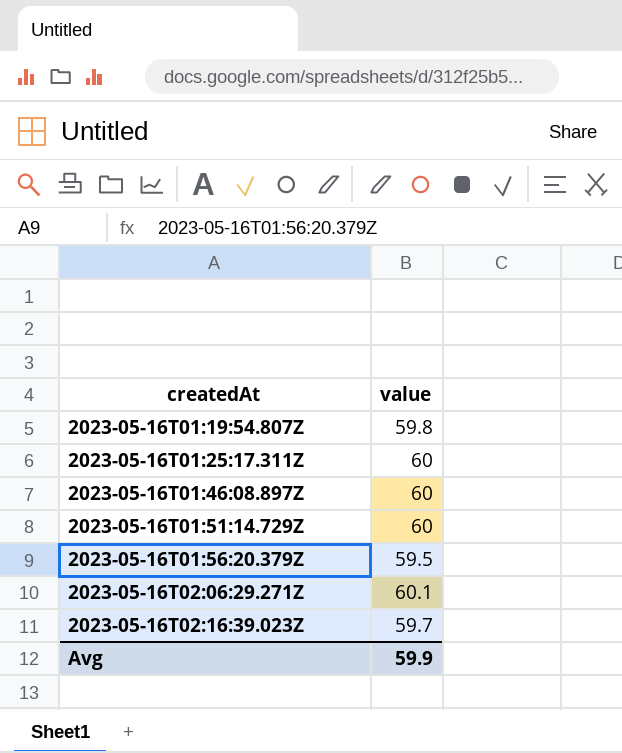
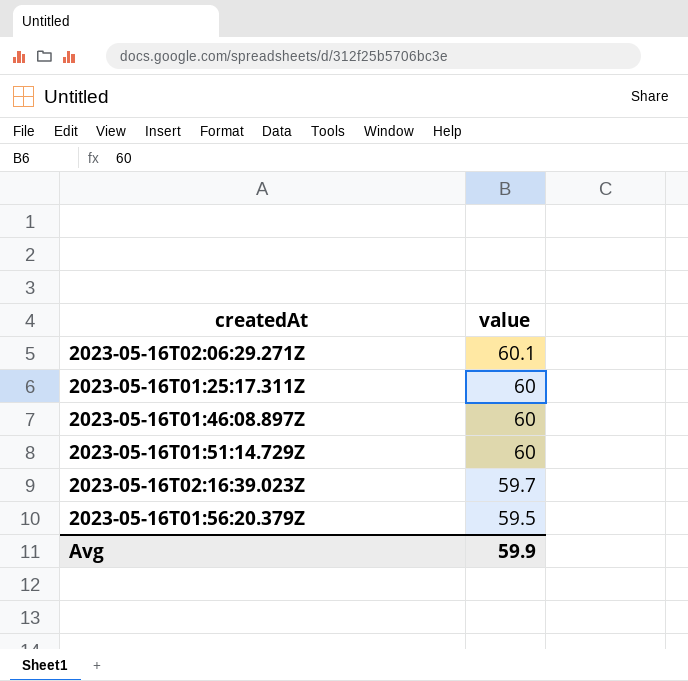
row order: createdAt ascending -> value descending
row 2023-05-16T01:19:54.807Z: 59.8 -> none

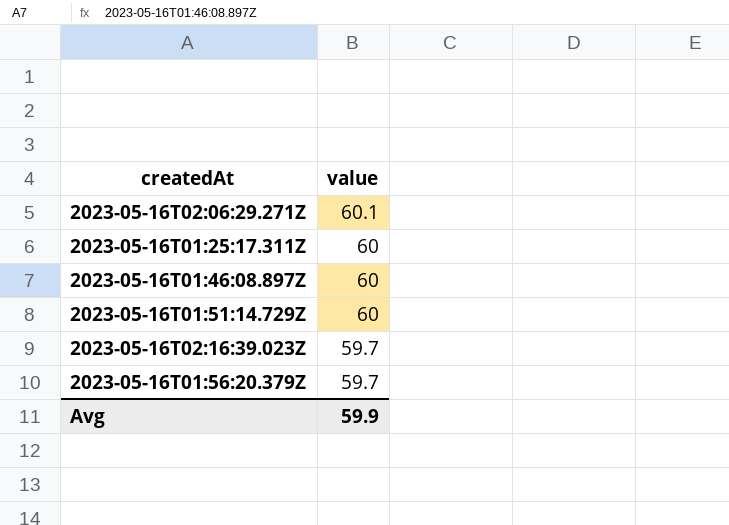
2023-05-16T01:56:20.379Z | value: 59.5 -> 59.7

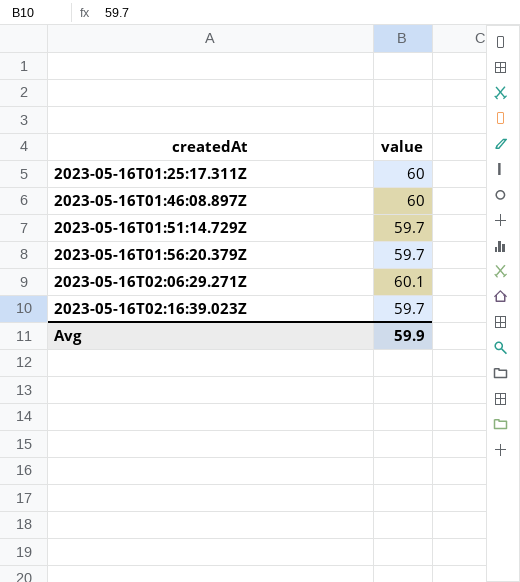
row order: value descending -> createdAt ascending
2023-05-16T01:51:14.729Z | value: 60 -> 59.7

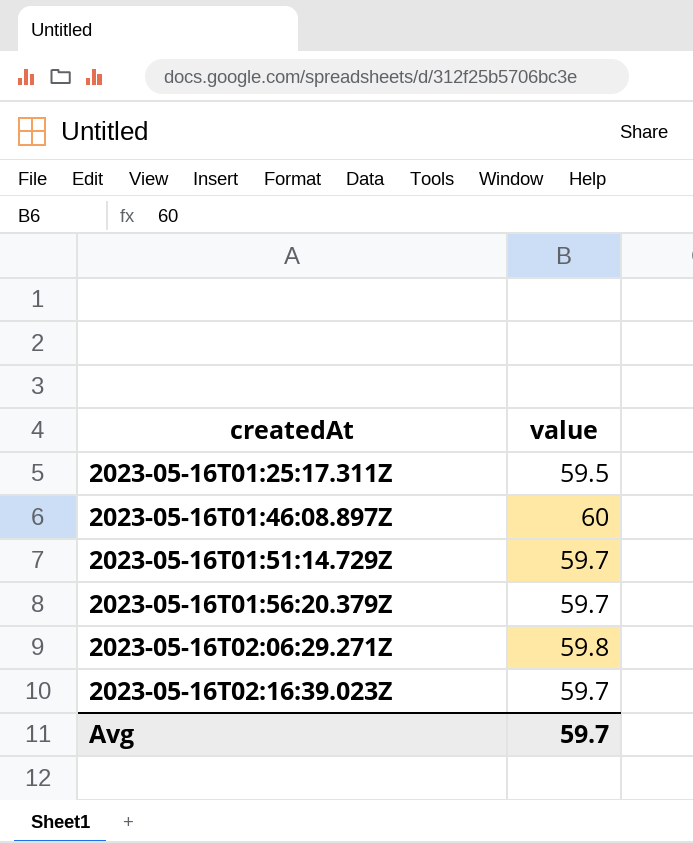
2023-05-16T01:25:17.311Z | value: 60 -> 59.5
2023-05-16T02:06:29.271Z | value: 60.1 -> 59.8
Avg | value: 59.9 -> 59.7

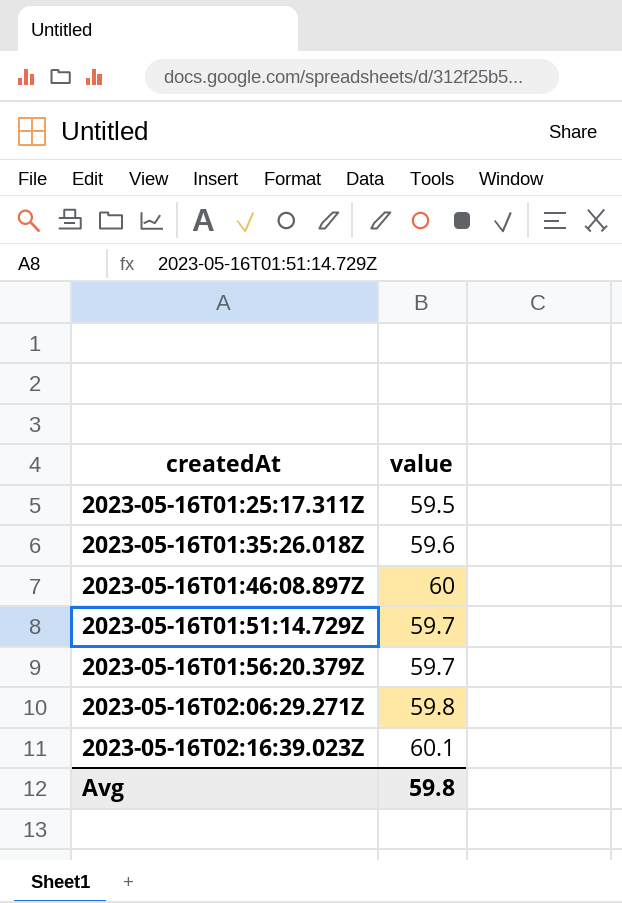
row 2023-05-16T01:35:26.018Z: none -> 59.6
2023-05-16T02:16:39.023Z | value: 59.7 -> 60.1
Avg | value: 59.7 -> 59.8

